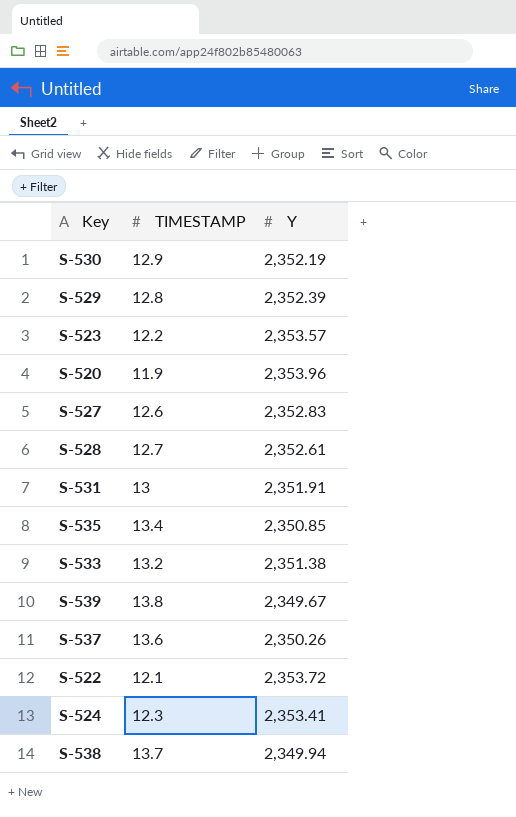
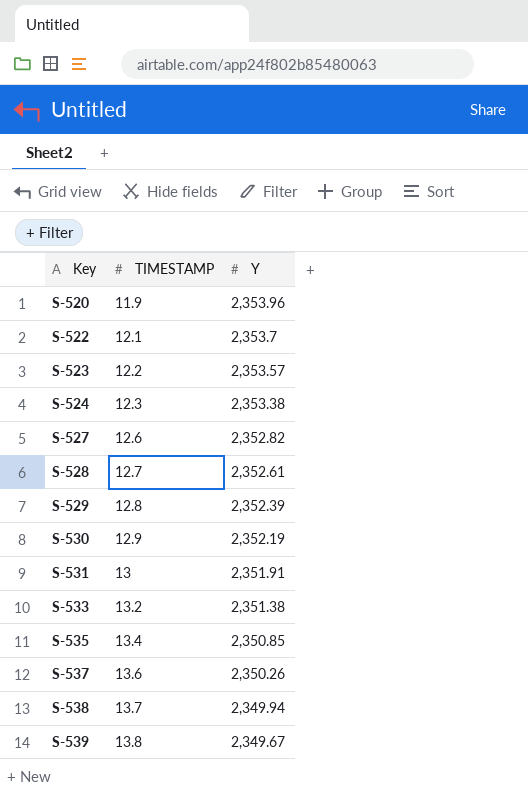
row order: none -> Key ascending
S-522 | Y: 2,353.72 -> 2,353.7
S-524 | Y: 2,353.41 -> 2,353.38
S-527 | Y: 2,352.83 -> 2,352.82

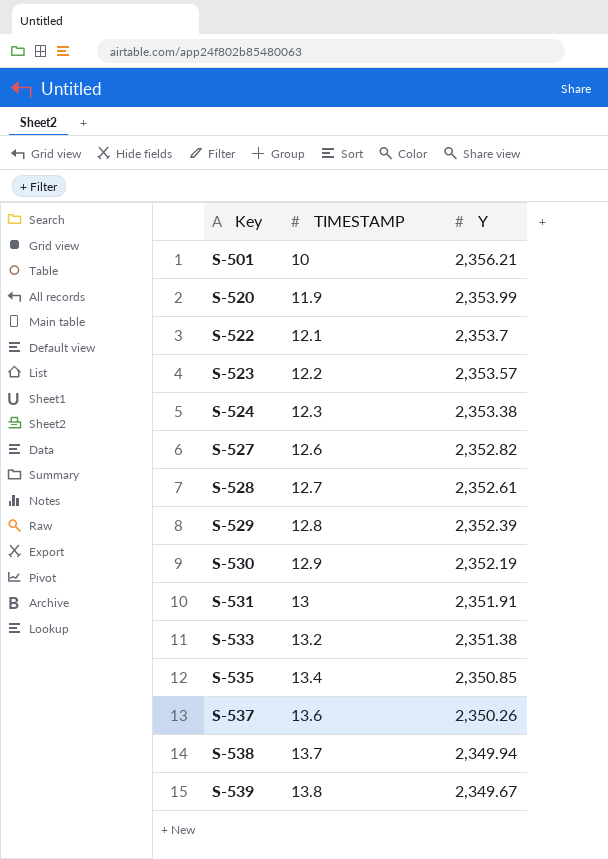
row S-501: none -> 10 | 2,356.21
S-520 | Y: 2,353.96 -> 2,353.99

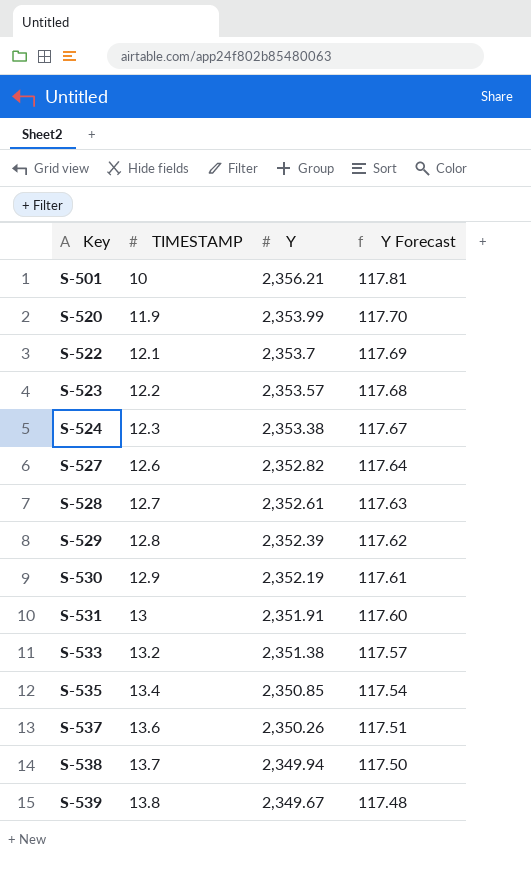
column Y Forecast | formula: none -> [Y] * 0.05

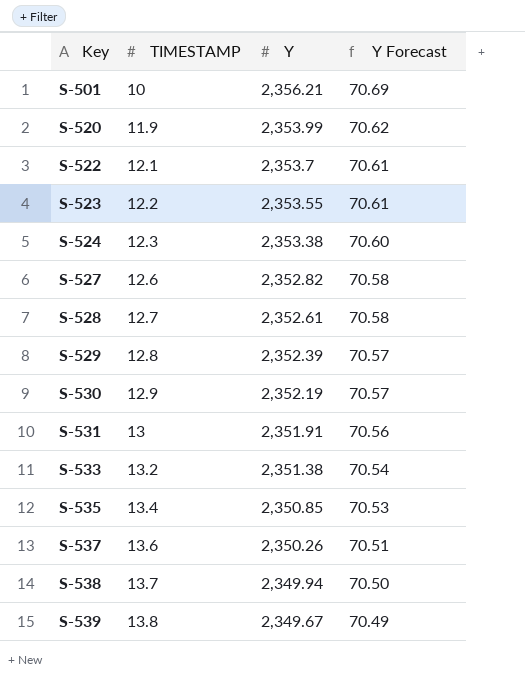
column Y Forecast | formula: [Y] * 0.05 -> [Y] * 0.03
S-523 | Y: 2,353.57 -> 2,353.55

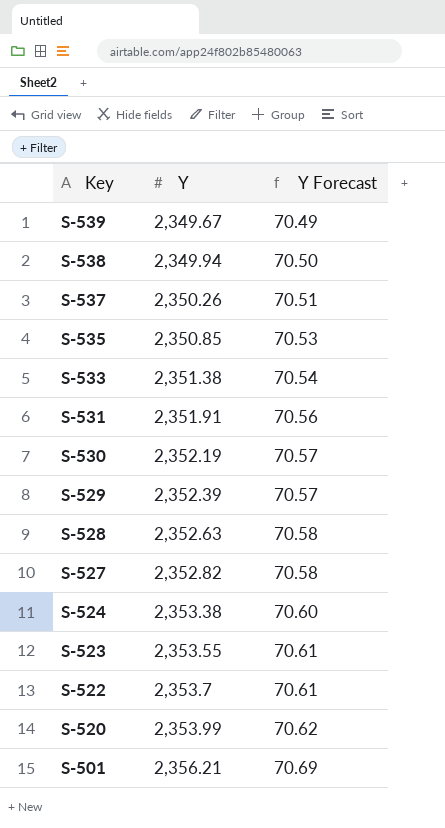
row order: Key ascending -> Key descending
column TIMESTAMP | position: 2 -> none
S-528 | Y: 2,352.61 -> 2,352.63

